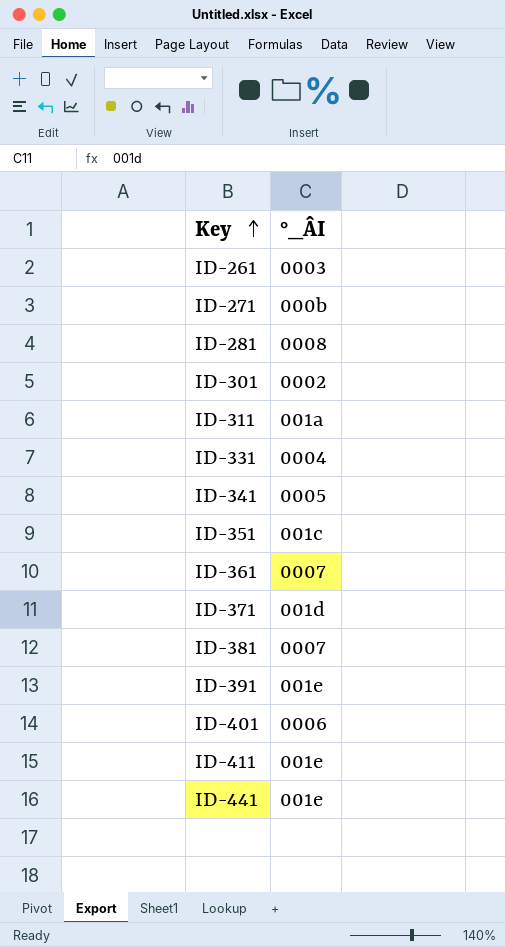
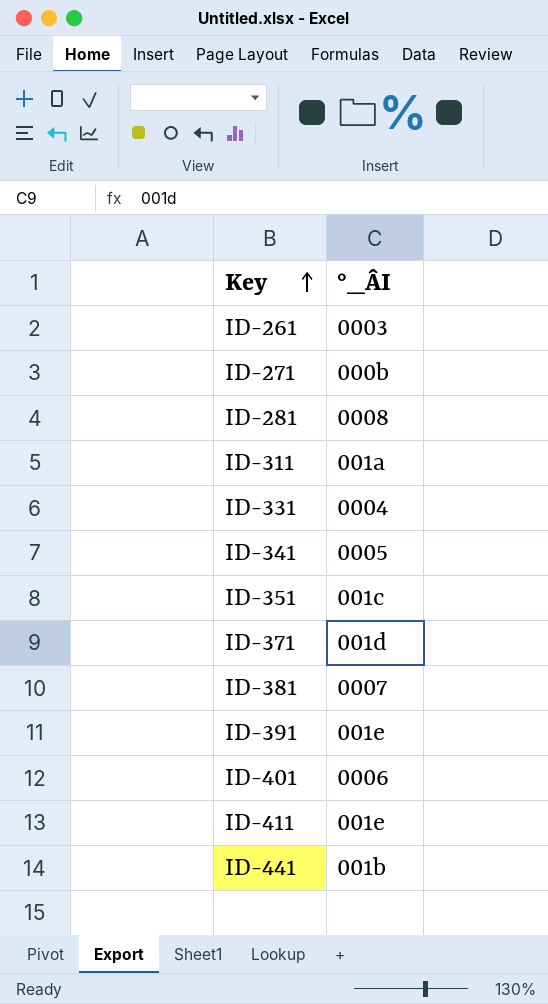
row ID-301: 0002 -> none
row ID-361: 0007 -> none
ID-441 | °_ÂI: 001e -> 001b

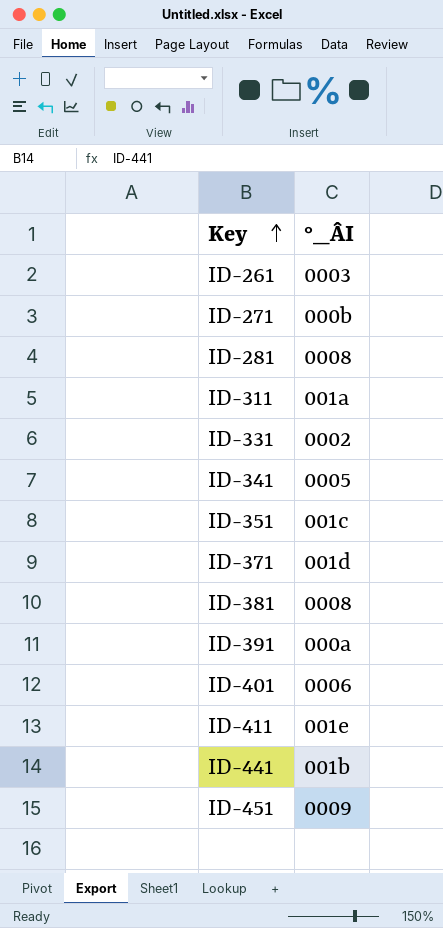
ID-331 | °_ÂI: 0004 -> 0002
ID-381 | °_ÂI: 0007 -> 0008
ID-391 | °_ÂI: 001e -> 000a
row ID-451: none -> 0009

